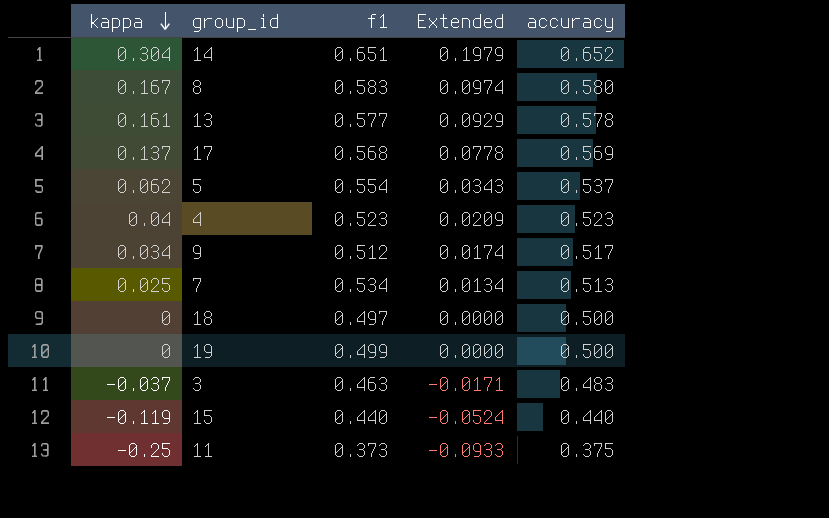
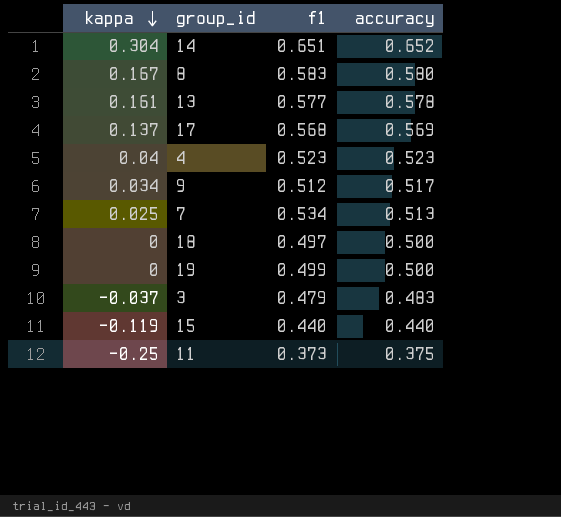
column Extended | formula: [kappa] * [f1] -> none
row 5: 0.062 | 0.554 | 0.0343 | 0.537 -> none
3 | f1: 0.463 -> 0.479

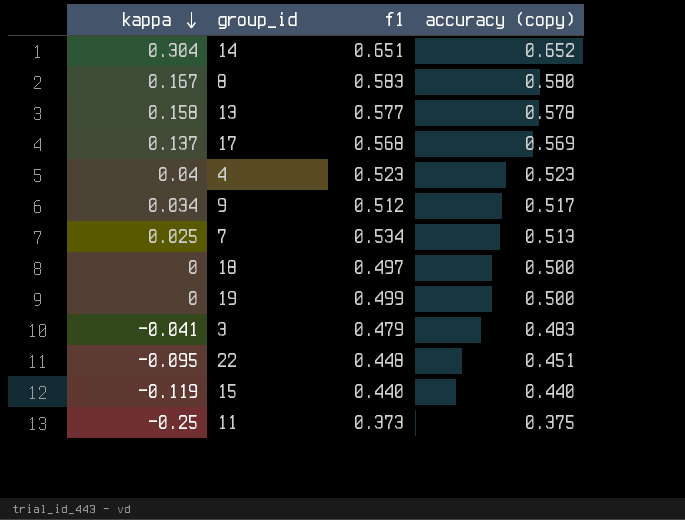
column name: accuracy -> accuracy (copy)
13 | kappa: 0.161 -> 0.158
3 | kappa: -0.037 -> -0.041
row 22: none -> -0.095 | 0.448 | 0.451

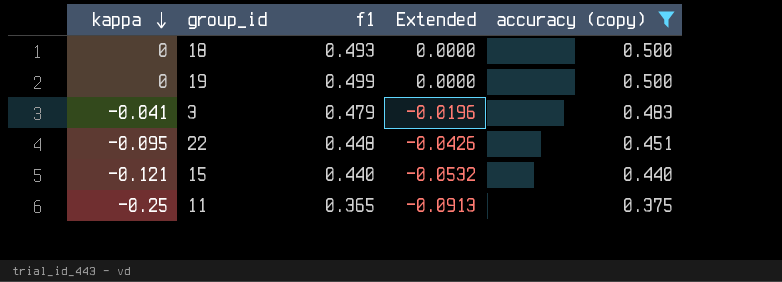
filter: none -> accuracy (copy) <= 0.500
column Extended | formula: none -> [kappa] * [f1]
18 | f1: 0.497 -> 0.493
15 | kappa: -0.119 -> -0.121
11 | f1: 0.373 -> 0.365

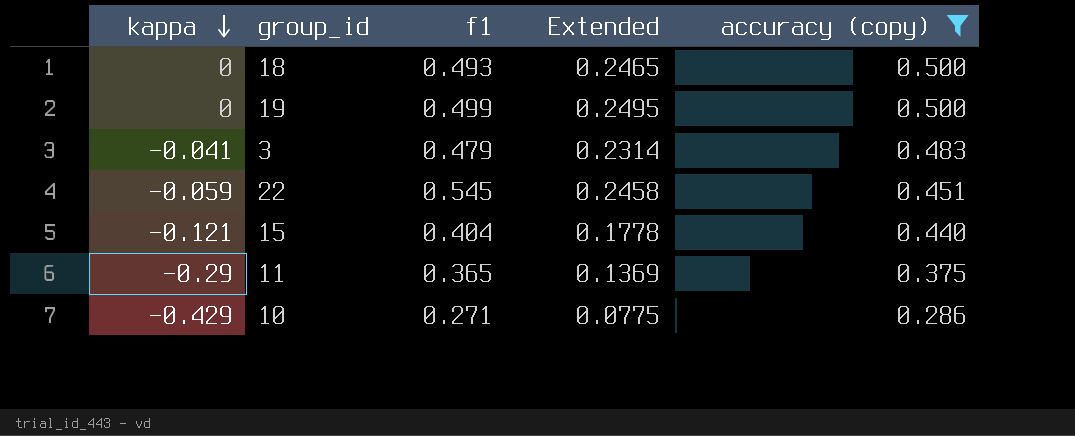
column Extended | formula: [kappa] * [f1] -> [f1] * [accuracy (copy)]
22 | kappa: -0.095 -> -0.059
22 | f1: 0.448 -> 0.545
15 | f1: 0.440 -> 0.404
11 | kappa: -0.25 -> -0.29
row 10: none -> -0.429 | 0.271 | 0.0775 | 0.286

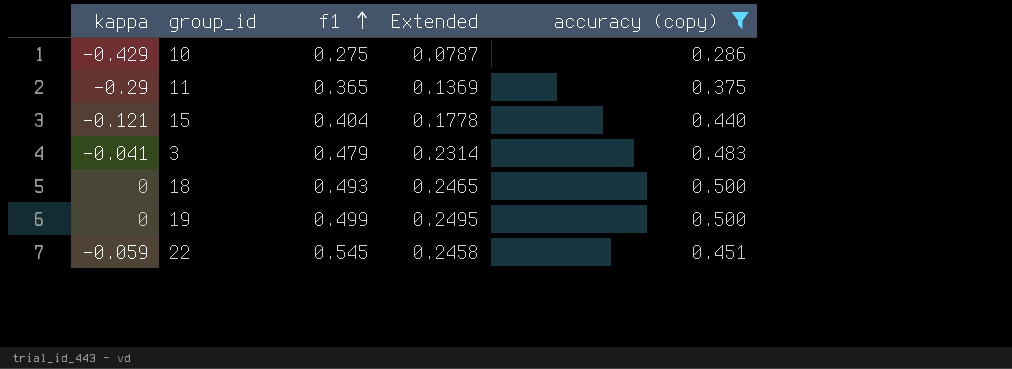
row order: kappa descending -> f1 ascending
10 | f1: 0.271 -> 0.275
10 | Extended: 0.0775 -> 0.0787

